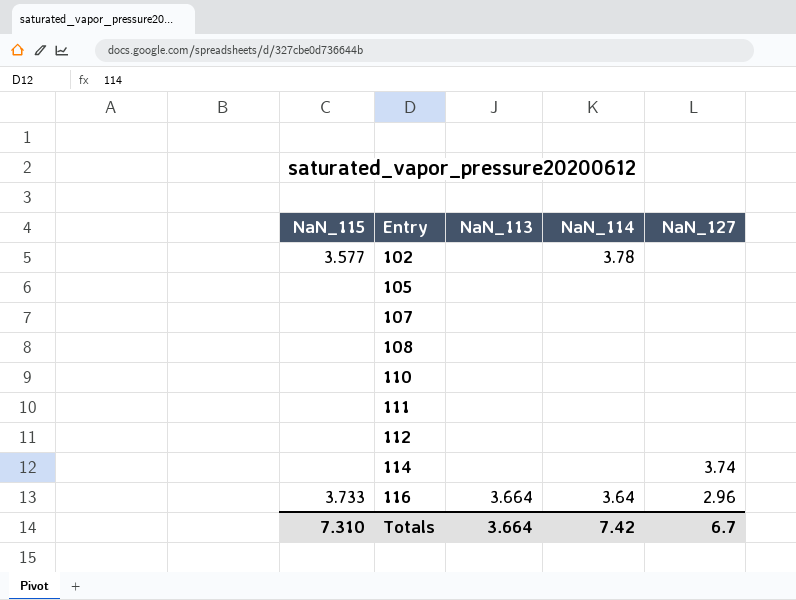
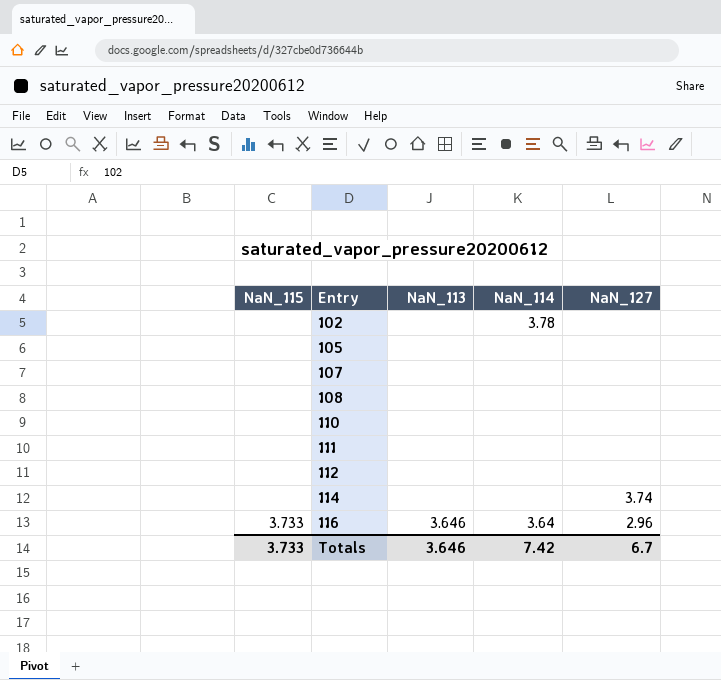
102 | NaN_115: 3.577 -> none
116 | NaN_113: 3.664 -> 3.646
Totals | NaN_115: 7.310 -> 3.733
Totals | NaN_113: 3.664 -> 3.646

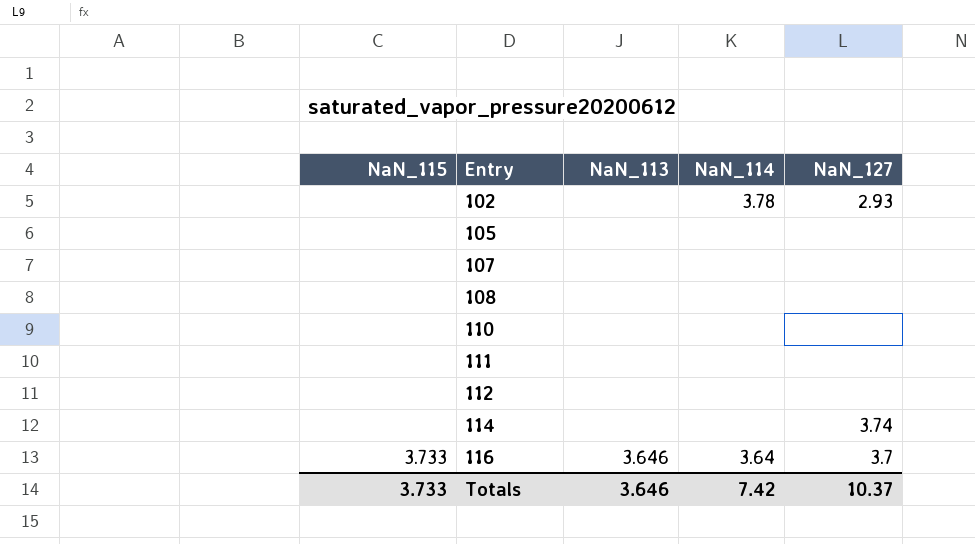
102 | NaN_127: none -> 2.93
116 | NaN_127: 2.96 -> 3.7
Totals | NaN_127: 6.7 -> 10.37

